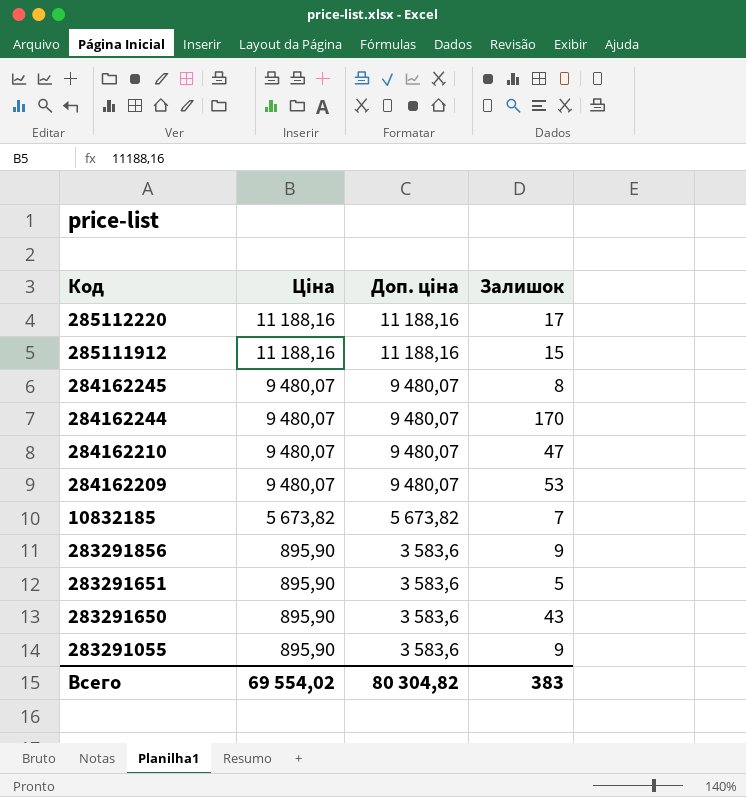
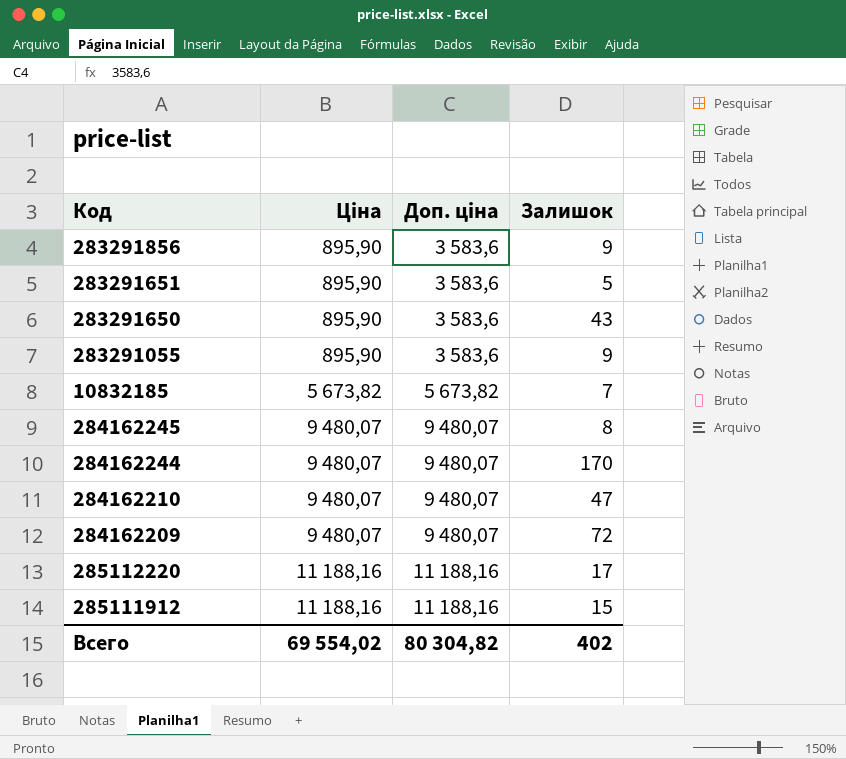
row order: Ціна descending -> Ціна ascending
284162209 | Залишок: 53 -> 72
Всего | Залишок: 383 -> 402

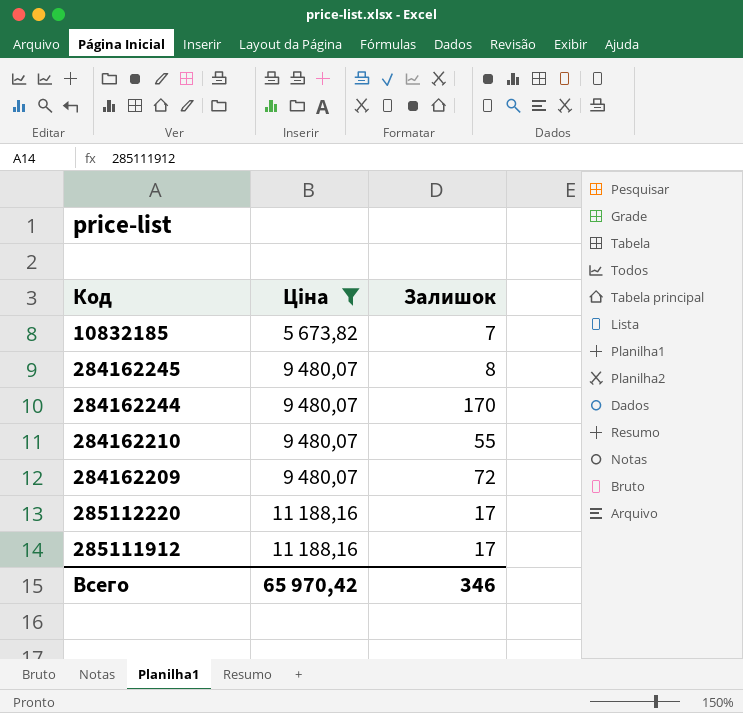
filter: none -> Ціна != 895,90
column Доп. ціна | position: 3 -> none
284162210 | Залишок: 47 -> 55
285111912 | Залишок: 15 -> 17
Всего | Ціна: 69 554,02 -> 65 970,42
Всего | Залишок: 402 -> 346

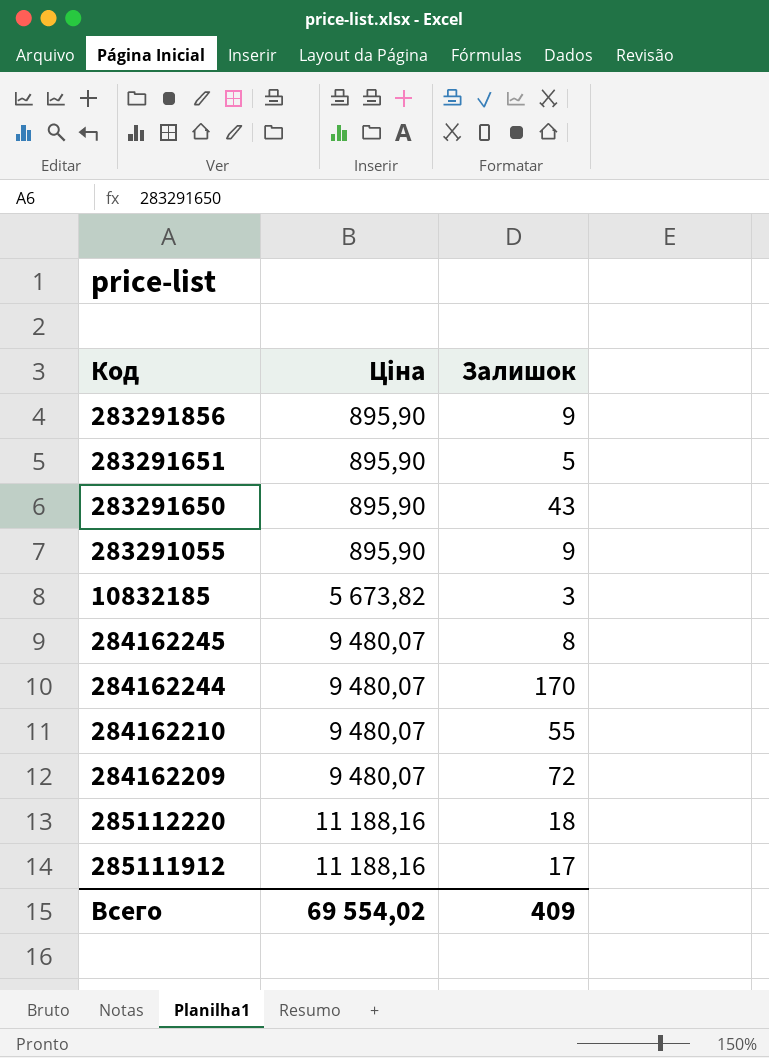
filter: Ціна != 895,90 -> none
10832185 | Залишок: 7 -> 3
285112220 | Залишок: 17 -> 18
Всего | Ціна: 65 970,42 -> 69 554,02
Всего | Залишок: 346 -> 409

